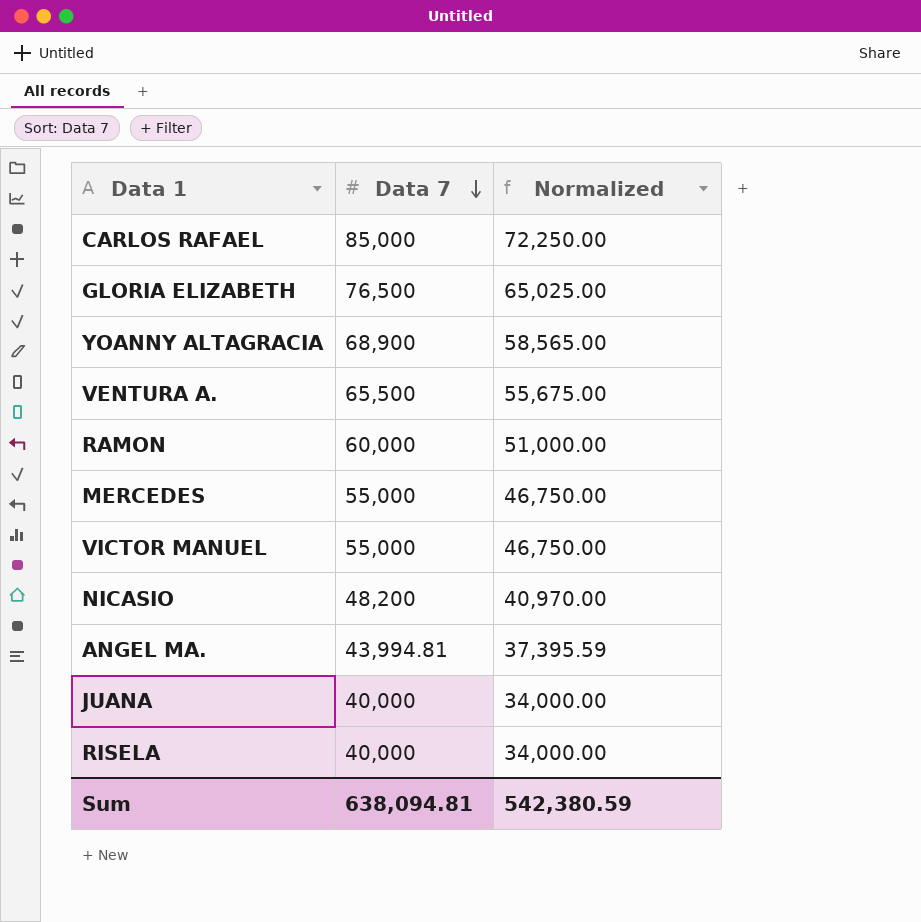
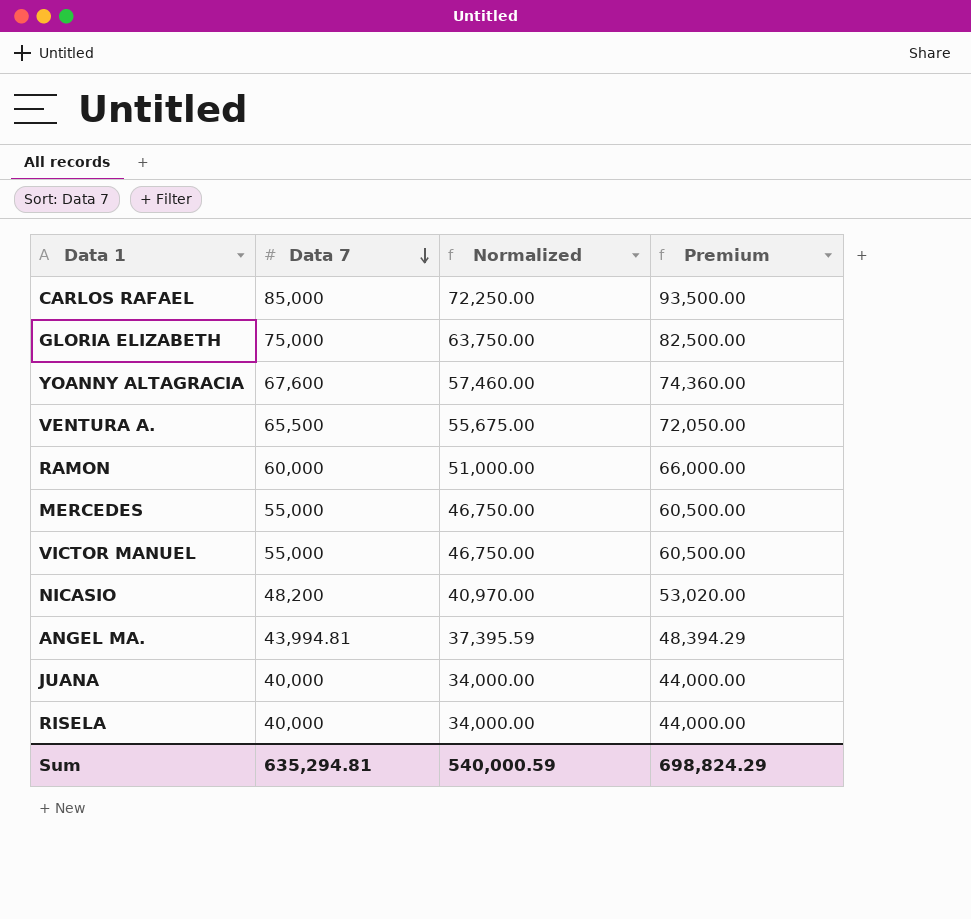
column Premium | formula: none -> [Data 7] * 1.1
GLORIA ELIZABETH | Data 7: 76,500 -> 75,000
GLORIA ELIZABETH | Normalized: 65,025.00 -> 63,750.00
YOANNY ALTAGRACIA | Data 7: 68,900 -> 67,600
YOANNY ALTAGRACIA | Normalized: 58,565.00 -> 57,460.00
Sum | Data 7: 638,094.81 -> 635,294.81
Sum | Normalized: 542,380.59 -> 540,000.59

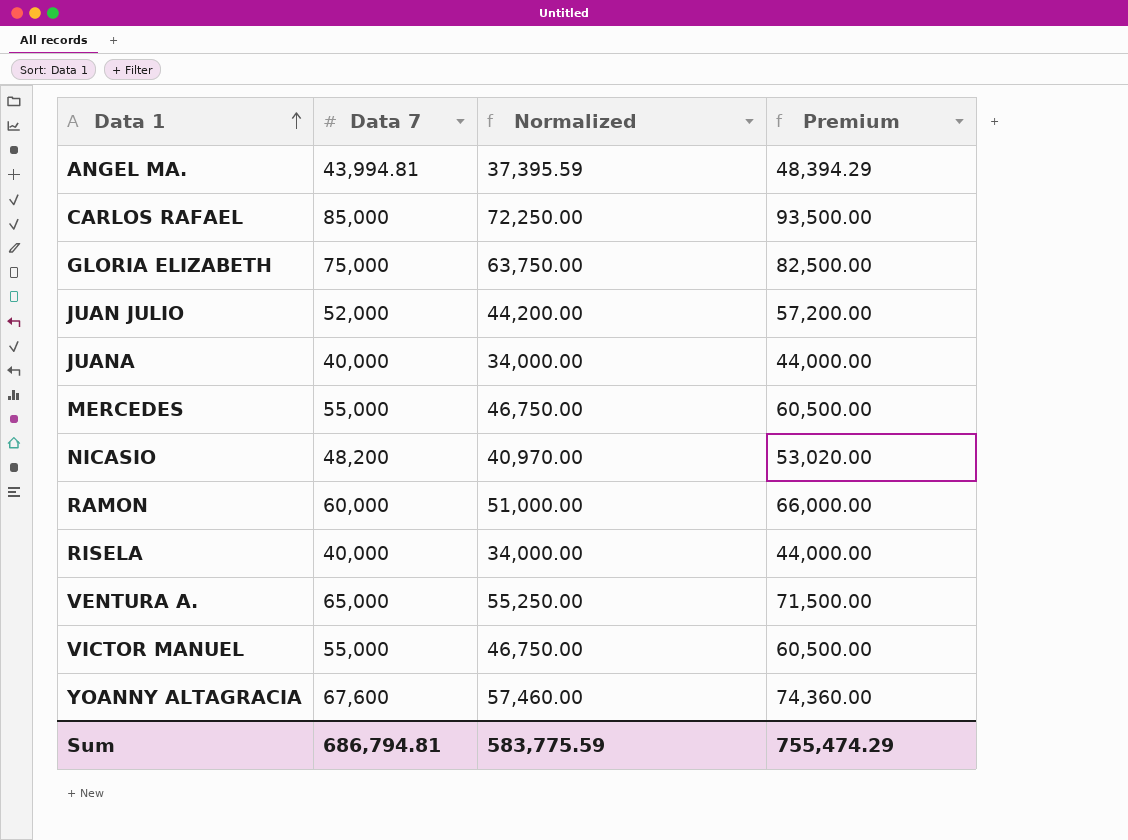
row order: Data 7 descending -> Data 1 ascending
row JUAN JULIO: none -> 52,000 | 44,200.00 | 57,200.00
VENTURA A. | Data 7: 65,500 -> 65,000
VENTURA A. | Normalized: 55,675.00 -> 55,250.00
VENTURA A. | Premium: 72,050.00 -> 71,500.00
Sum | Data 7: 635,294.81 -> 686,794.81
Sum | Normalized: 540,000.59 -> 583,775.59
Sum | Premium: 698,824.29 -> 755,474.29

